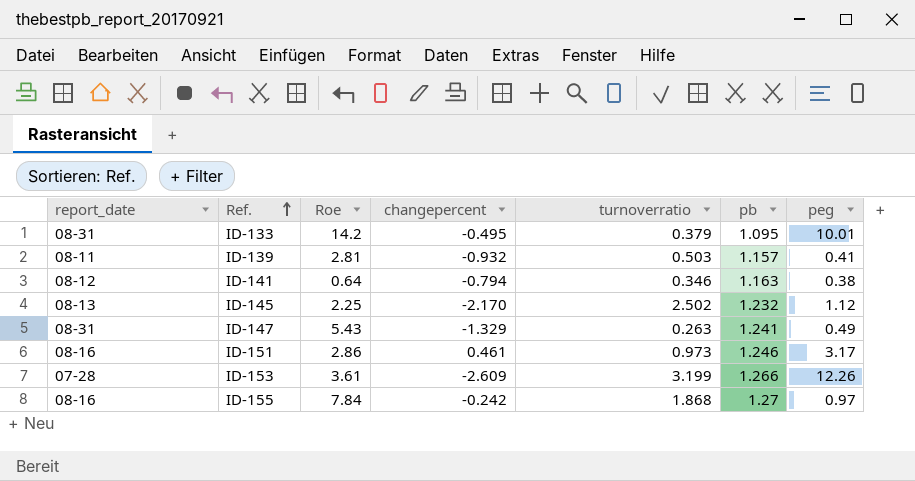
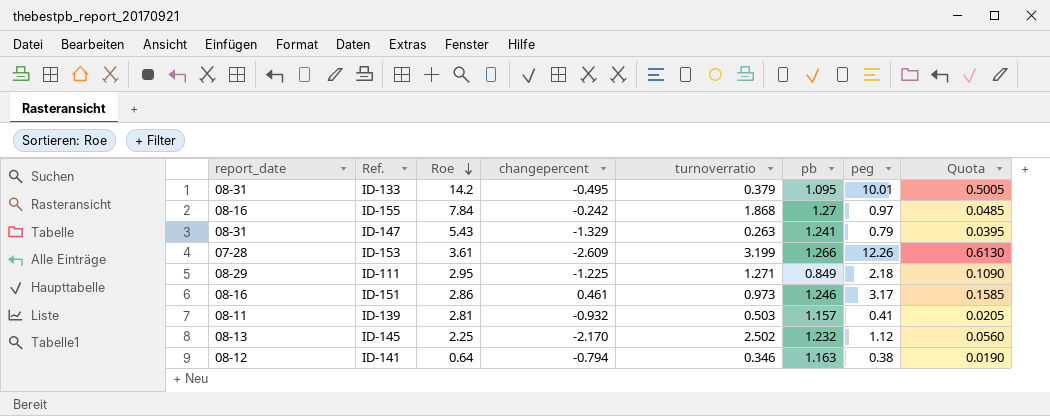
row order: Ref. ascending -> Roe descending
column Quota | formula: none -> [peg] * 0.05
ID-147 | peg: 0.49 -> 0.79
row ID-111: none -> 08-29 | 2.95 | -1.225 | 1.271 | 0.849 | 2.18 | 0.1090

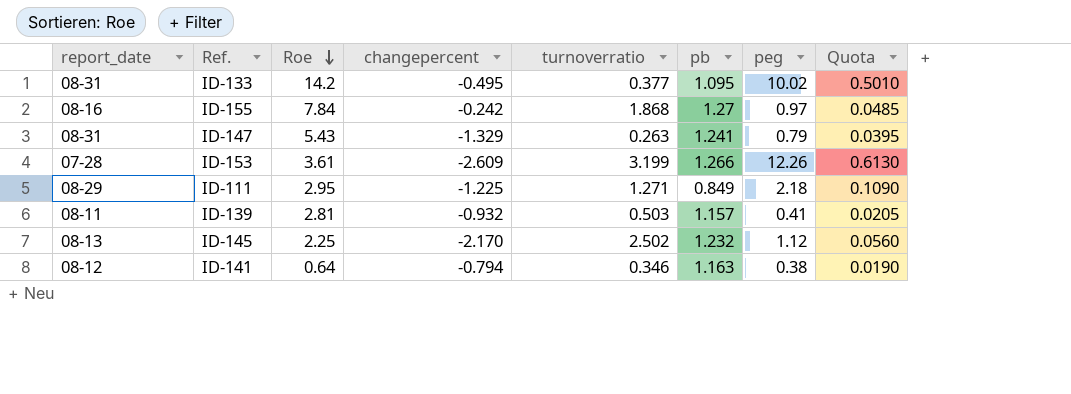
row ID-151: 08-16 | 2.86 | 0.461 | 0.973 | 1.246 | 3.17 | 0.1585 -> none
ID-133 | turnoverratio: 0.379 -> 0.377
ID-133 | peg: 10.01 -> 10.02
ID-133 | Quota: 0.5005 -> 0.5010

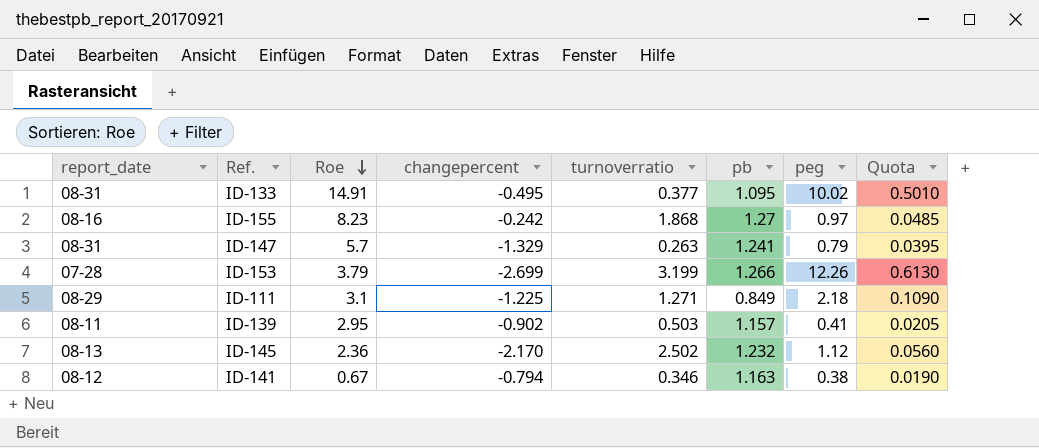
ID-133 | Roe: 14.2 -> 14.91
ID-155 | Roe: 7.84 -> 8.23
ID-147 | Roe: 5.43 -> 5.7
ID-153 | Roe: 3.61 -> 3.79
ID-153 | changepercent: -2.609 -> -2.699
ID-111 | Roe: 2.95 -> 3.1
ID-139 | Roe: 2.81 -> 2.95
ID-139 | changepercent: -0.932 -> -0.902
ID-145 | Roe: 2.25 -> 2.36
ID-141 | Roe: 0.64 -> 0.67

